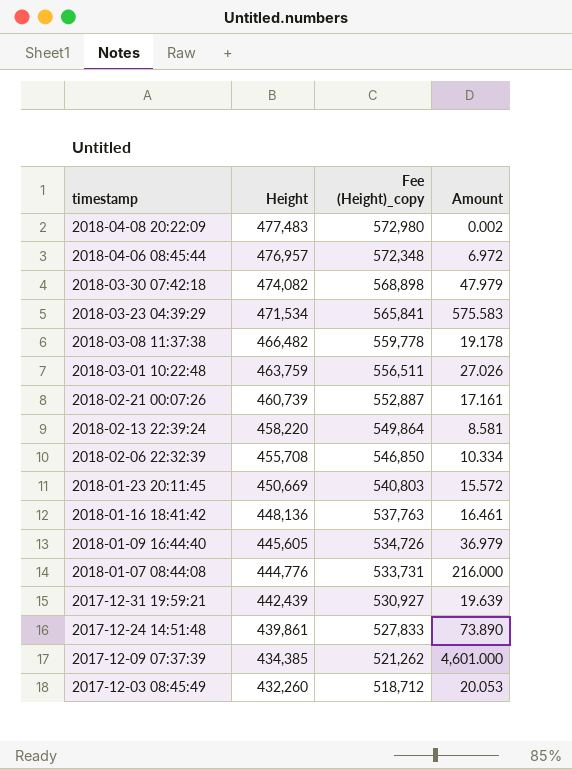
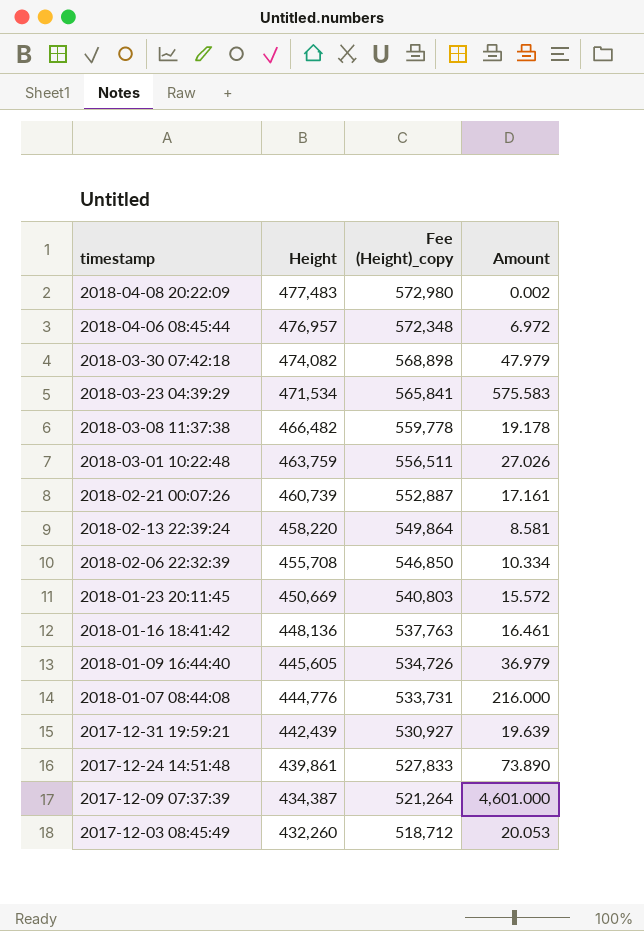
2017-12-09 07:37:39 | Height: 434,385 -> 434,387
2017-12-09 07:37:39 | Fee (Height)_copy: 521,262 -> 521,264

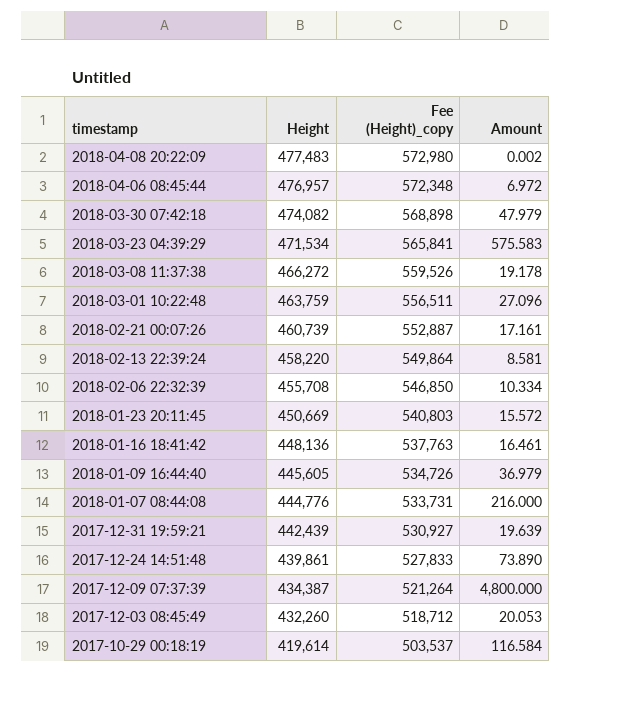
2018-03-08 11:37:38 | Height: 466,482 -> 466,272
2018-03-08 11:37:38 | Fee (Height)_copy: 559,778 -> 559,526
2018-03-01 10:22:48 | Amount: 27.026 -> 27.096
2017-12-09 07:37:39 | Amount: 4,601.000 -> 4,800.000
row 2017-10-29 00:18:19: none -> 419,614 | 503,537 | 116.584

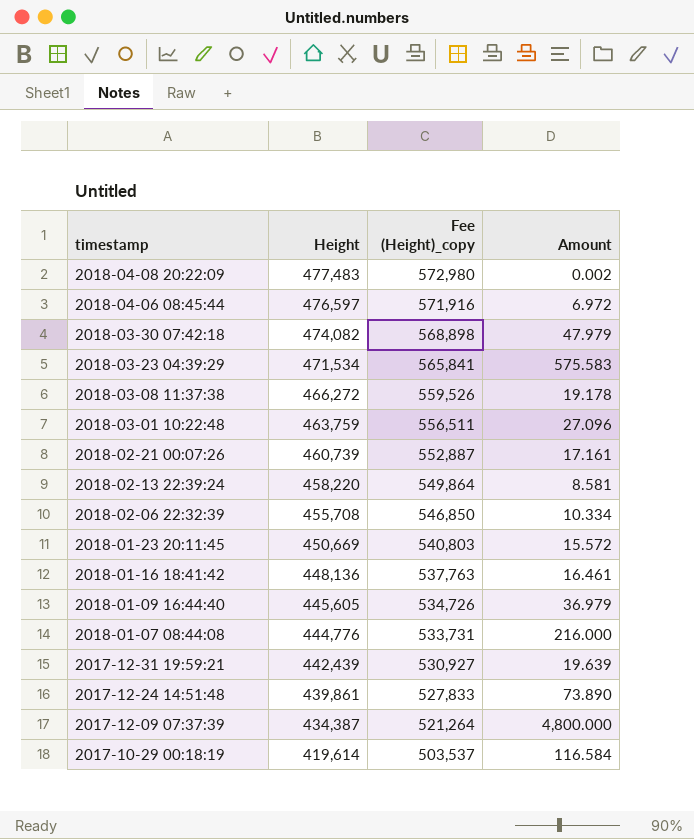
row 2017-12-03 08:45:49: 432,260 | 518,712 | 20.053 -> none
2018-04-06 08:45:44 | Height: 476,957 -> 476,597
2018-04-06 08:45:44 | Fee (Height)_copy: 572,348 -> 571,916

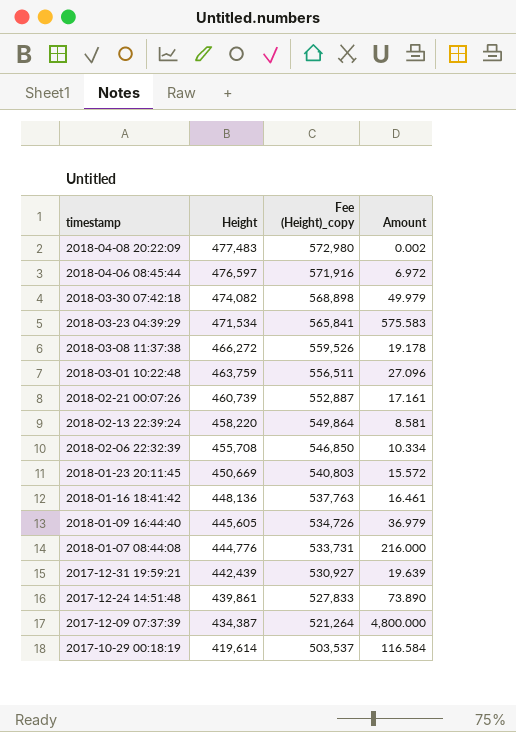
2018-03-30 07:42:18 | Amount: 47.979 -> 49.979

